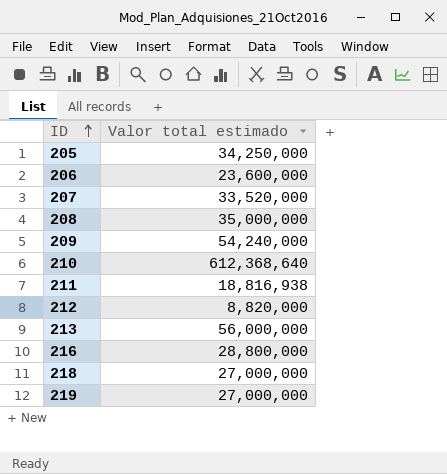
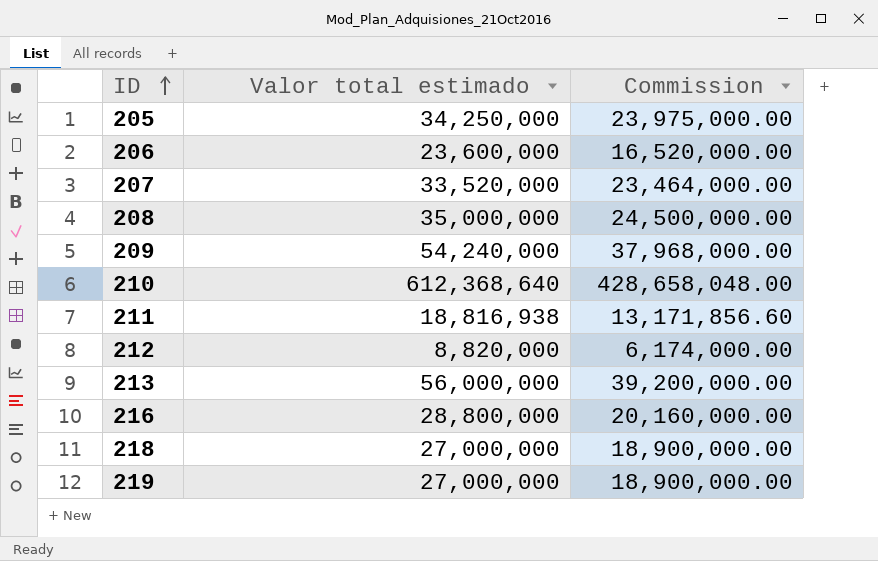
column Commission | formula: none -> [Valor total estimado] * 0.7

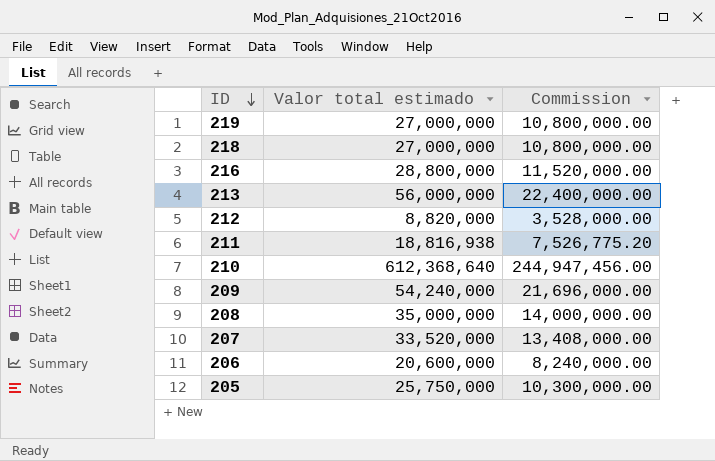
row order: ID ascending -> ID descending
column Commission | formula: [Valor total estimado] * 0.7 -> [Valor total estimado] * 0.4
206 | Valor total estimado: 23,600,000 -> 20,600,000
205 | Valor total estimado: 34,250,000 -> 25,750,000

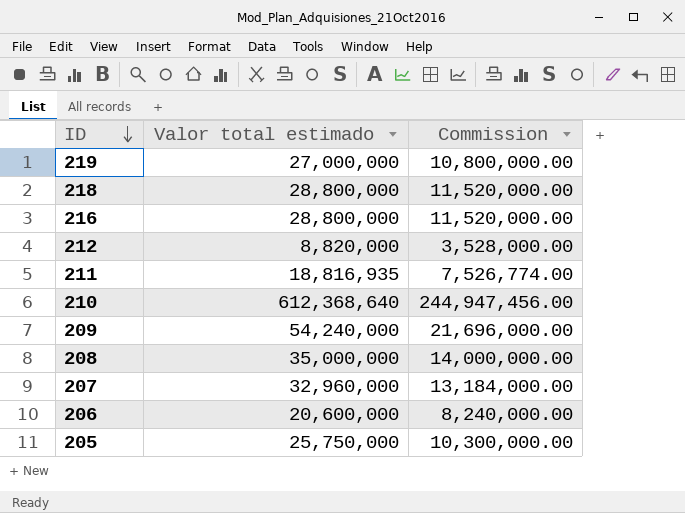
row 213: 56,000,000 | 22,400,000.00 -> none
218 | Valor total estimado: 27,000,000 -> 28,800,000
218 | Commission: 10,800,000.00 -> 11,520,000.00
211 | Valor total estimado: 18,816,938 -> 18,816,935
211 | Commission: 7,526,775.20 -> 7,526,774.00
207 | Valor total estimado: 33,520,000 -> 32,960,000
207 | Commission: 13,408,000.00 -> 13,184,000.00

